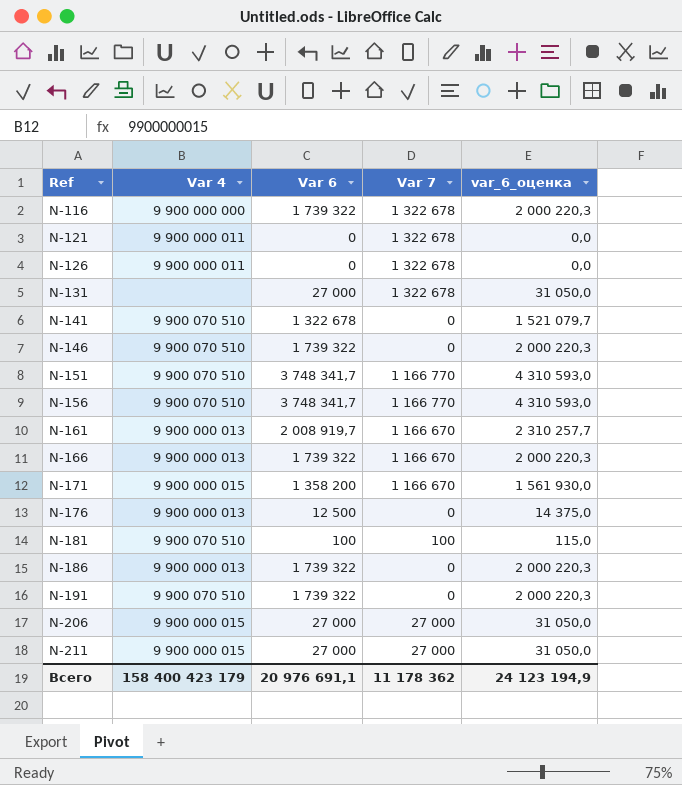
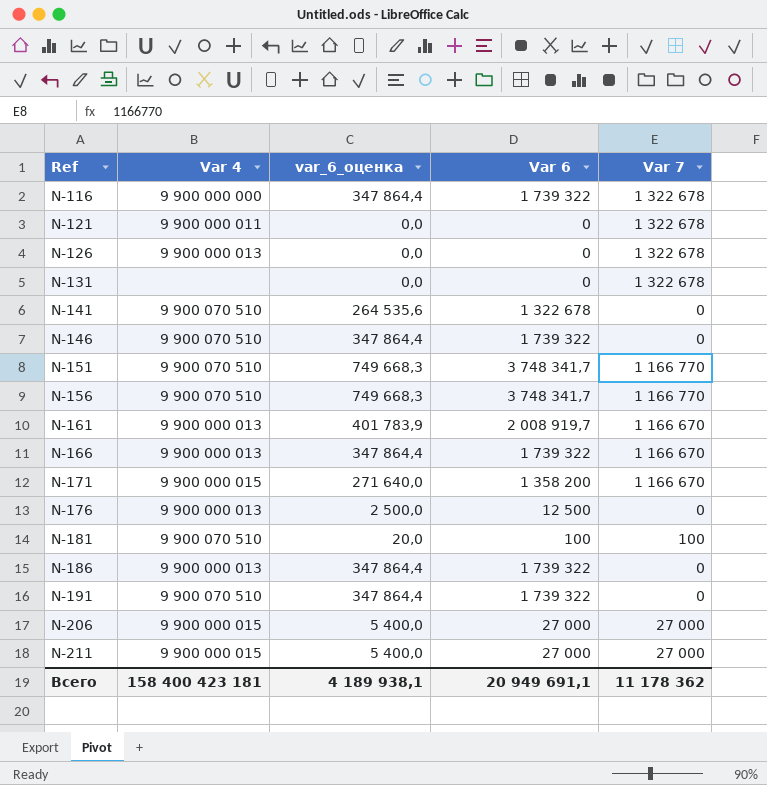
column var_6_оценка | formula: [Var 6] * 1,15 -> [Var 6] * 0,2
column var_6_оценка | position: 5 -> 3
N-126 | Var 4: 9 900 000 011 -> 9 900 000 013
N-131 | Var 6: 27 000 -> 0
Всего | Var 4: 158 400 423 179 -> 158 400 423 181
Всего | var_6_оценка: 24 123 194,9 -> 4 189 938,1
Всего | Var 6: 20 976 691,1 -> 20 949 691,1

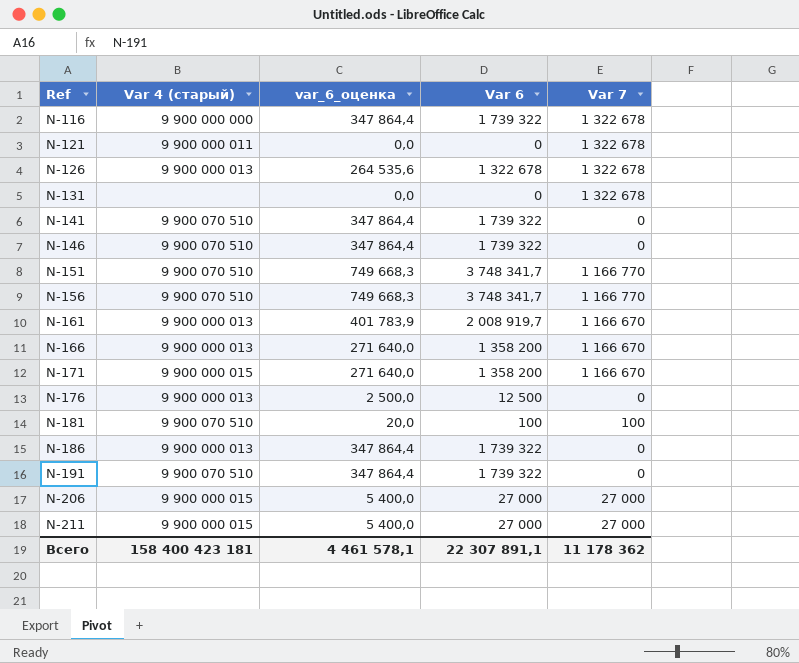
column name: Var 4 -> Var 4 (старый)
N-126 | var_6_оценка: 0,0 -> 264 535,6
N-126 | Var 6: 0 -> 1 322 678
N-141 | var_6_оценка: 264 535,6 -> 347 864,4
N-141 | Var 6: 1 322 678 -> 1 739 322
N-166 | var_6_оценка: 347 864,4 -> 271 640,0
N-166 | Var 6: 1 739 322 -> 1 358 200
Всего | var_6_оценка: 4 189 938,1 -> 4 461 578,1
Всего | Var 6: 20 949 691,1 -> 22 307 891,1

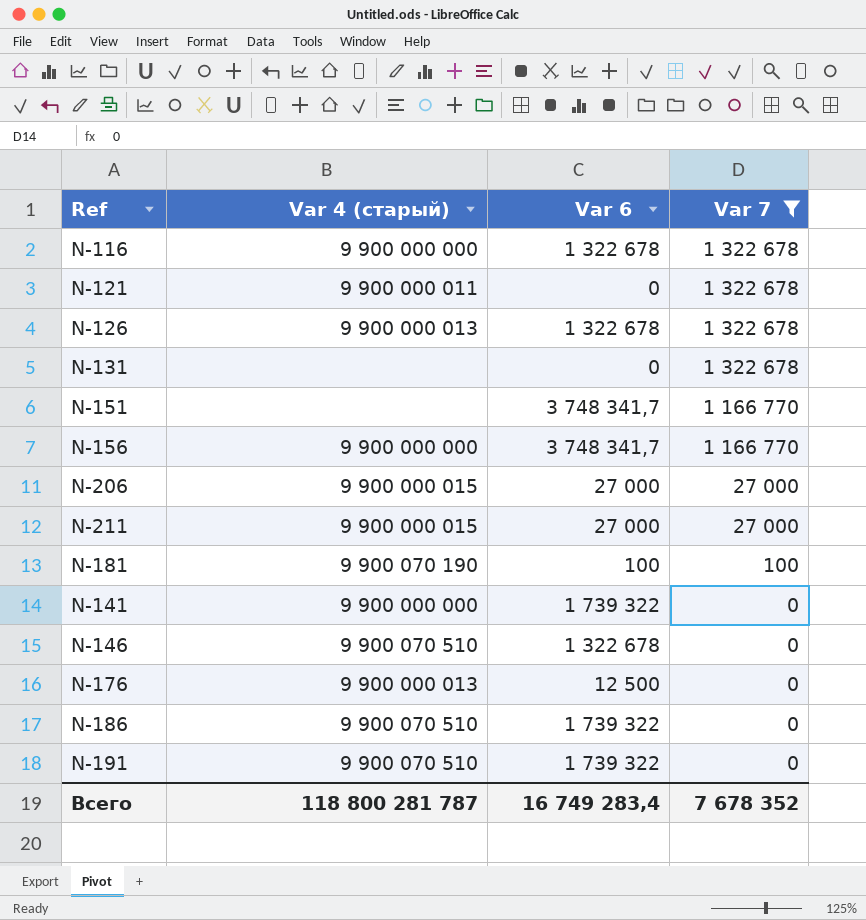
filter: none -> Var 7 != 1 166 670
row order: Ref ascending -> Var 7 descending
column var_6_оценка | formula: [Var 6] * 0,2 -> none
N-116 | Var 6: 1 739 322 -> 1 322 678
N-151 | Var 4 (старый): 9 900 070 510 -> none
N-156 | Var 4 (старый): 9 900 070 510 -> 9 900 000 000
N-181 | Var 4 (старый): 9 900 070 510 -> 9 900 070 190
N-141 | Var 4 (старый): 9 900 070 510 -> 9 900 000 000
N-146 | Var 6: 1 739 322 -> 1 322 678
N-186 | Var 4 (старый): 9 900 000 013 -> 9 900 070 510
Всего | Var 4 (старый): 158 400 423 181 -> 118 800 281 787
Всего | Var 6: 22 307 891,1 -> 16 749 283,4
Всего | Var 7: 11 178 362 -> 7 678 352

